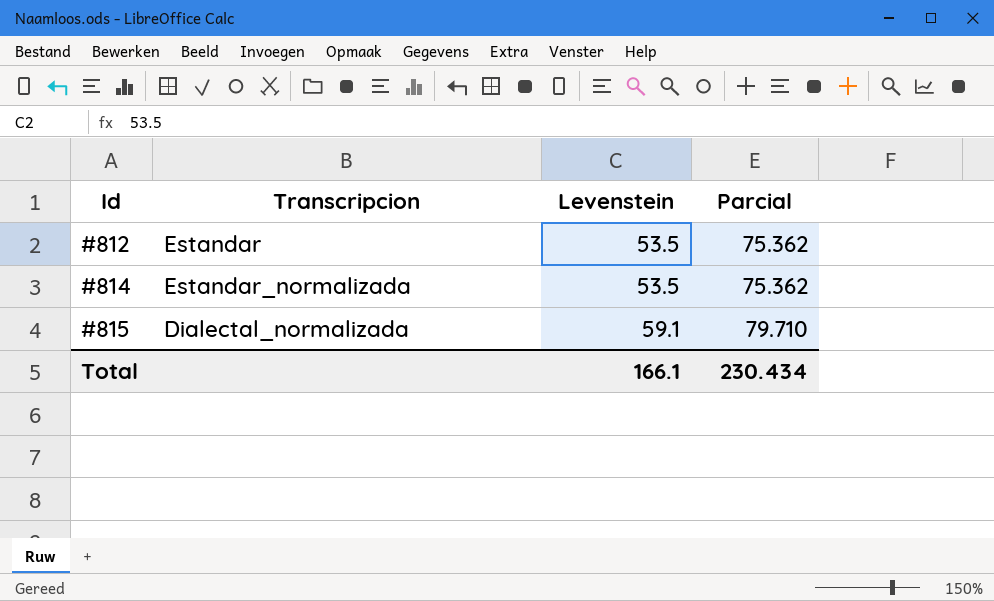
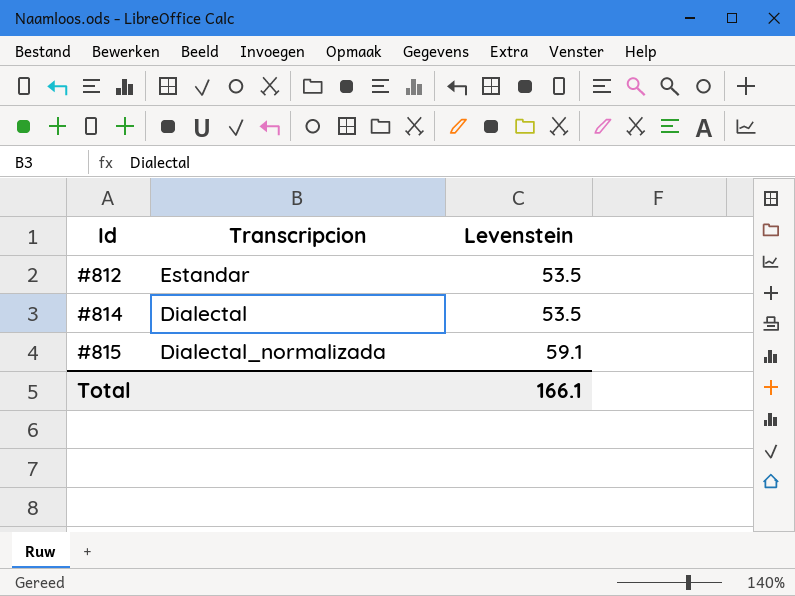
column Parcial | position: 4 -> none
#814 | Transcripcion: Estandar_normalizada -> Dialectal

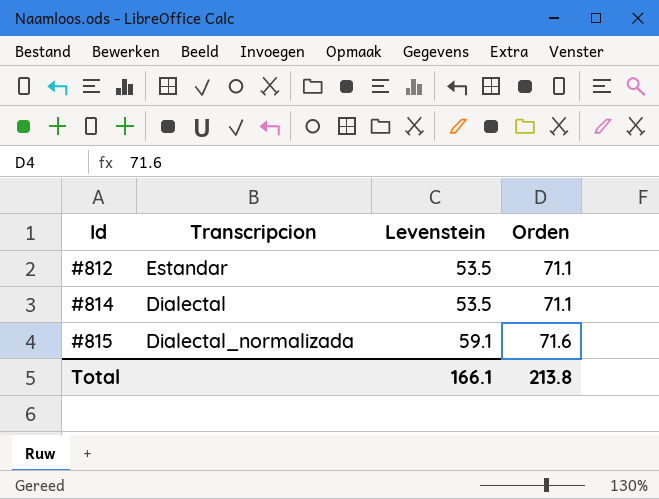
column Orden | position: none -> 4

